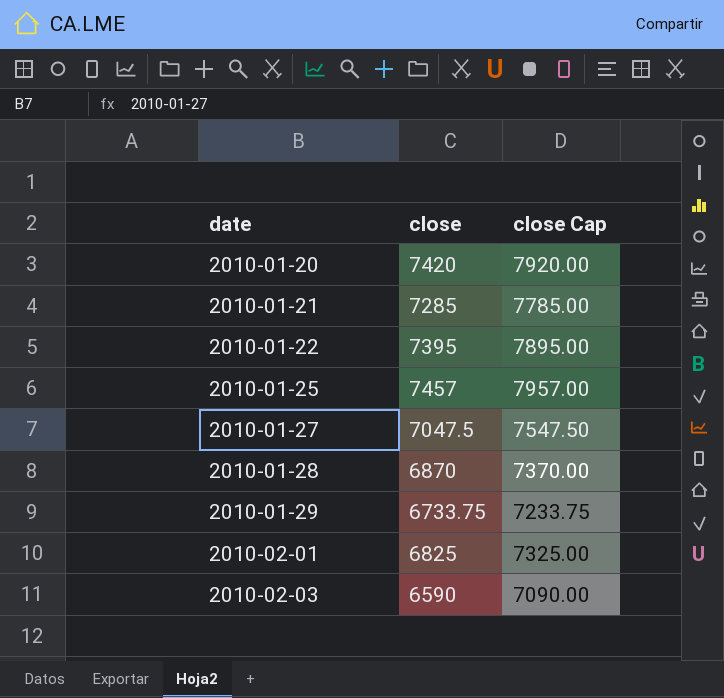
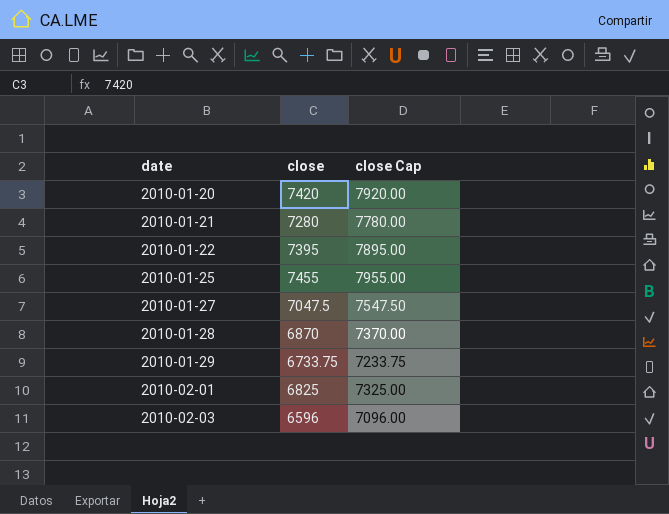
2010-01-21 | close: 7285 -> 7280
2010-01-21 | close Cap: 7785.00 -> 7780.00
2010-01-25 | close: 7457 -> 7455
2010-01-25 | close Cap: 7957.00 -> 7955.00
2010-02-03 | close: 6590 -> 6596
2010-02-03 | close Cap: 7090.00 -> 7096.00

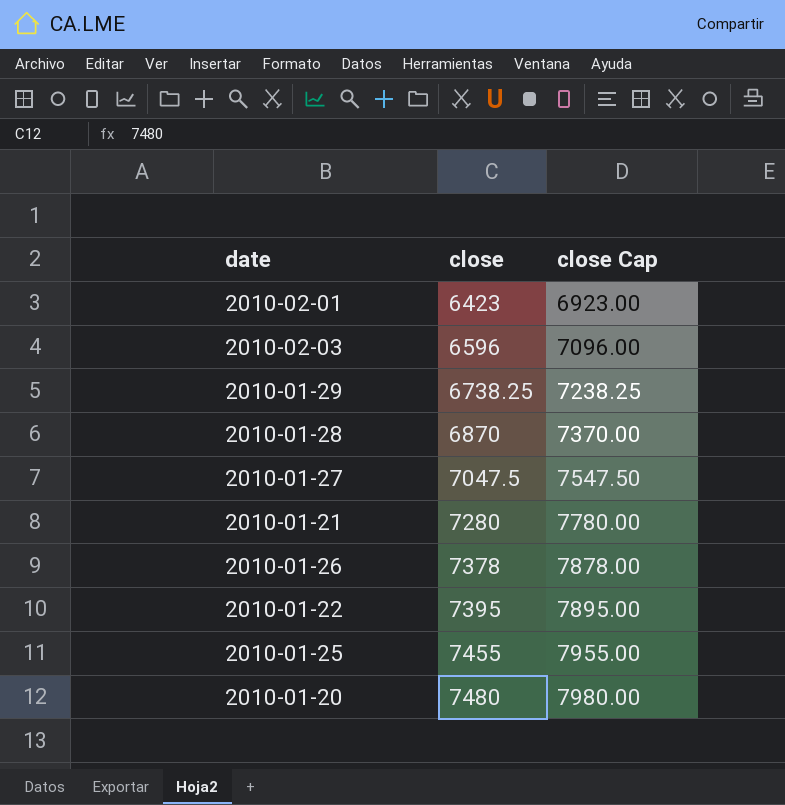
row order: date ascending -> close ascending
2010-02-01 | close: 6825 -> 6423
2010-02-01 | close Cap: 7325.00 -> 6923.00
2010-01-29 | close: 6733.75 -> 6738.25
2010-01-29 | close Cap: 7233.75 -> 7238.25
row 2010-01-26: none -> 7378 | 7878.00
2010-01-20 | close: 7420 -> 7480
2010-01-20 | close Cap: 7920.00 -> 7980.00

